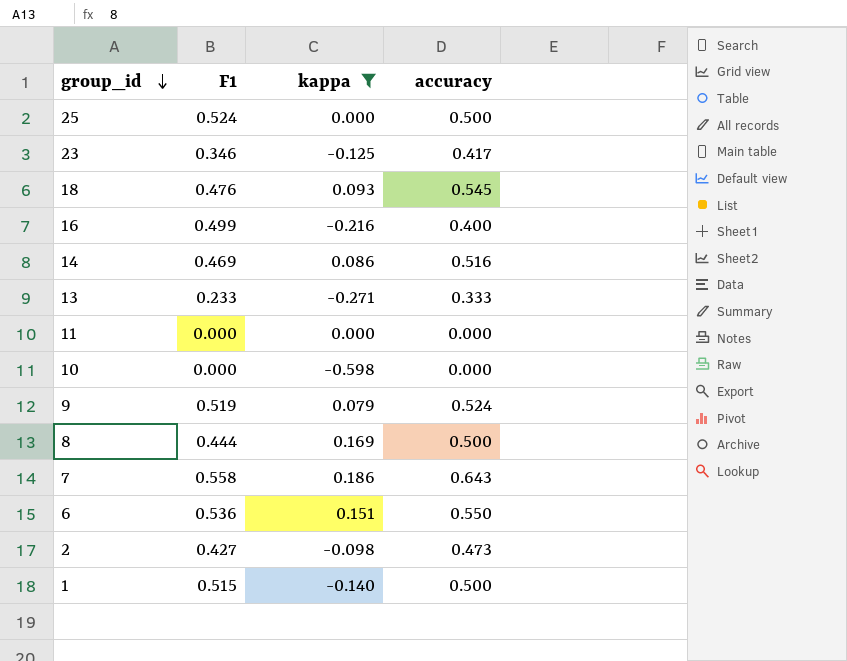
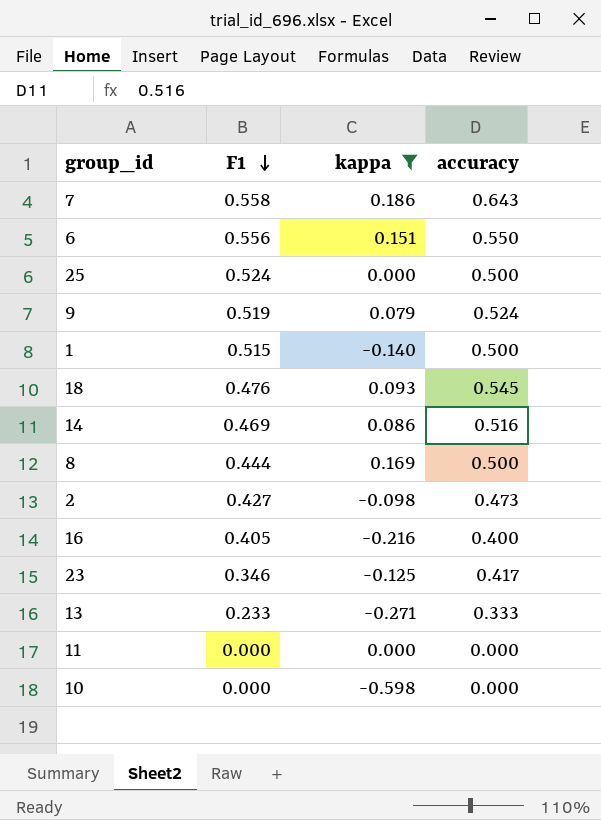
row order: group_id descending -> F1 descending
6 | F1: 0.536 -> 0.556
16 | F1: 0.499 -> 0.405

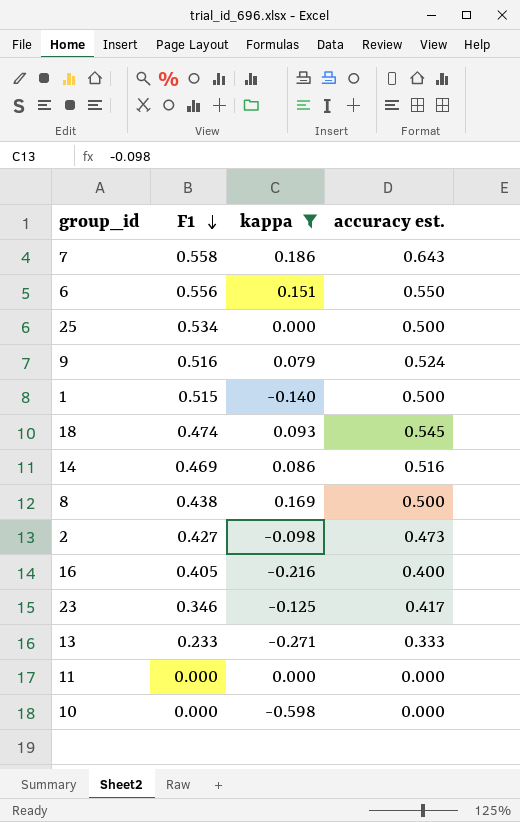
column name: accuracy -> accuracy est.
25 | F1: 0.524 -> 0.534
9 | F1: 0.519 -> 0.516
18 | F1: 0.476 -> 0.474
8 | F1: 0.444 -> 0.438

